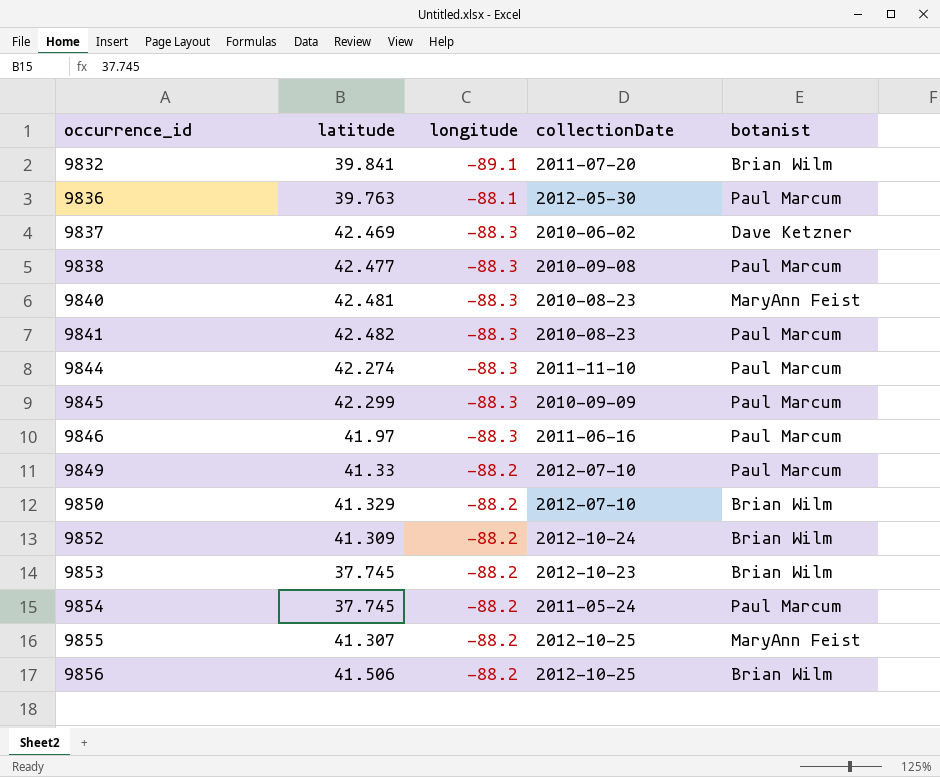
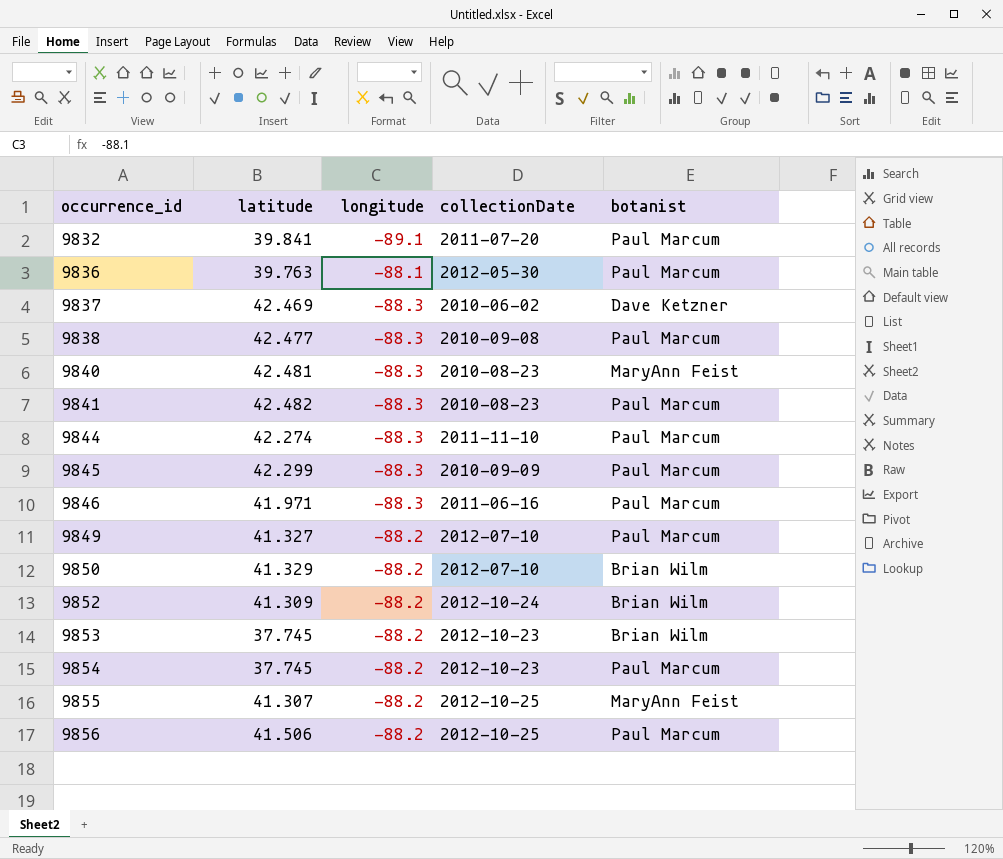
9832 | botanist: Brian Wilm -> Paul Marcum
9846 | latitude: 41.97 -> 41.971
9849 | latitude: 41.33 -> 41.327
9854 | collectionDate: 2011-05-24 -> 2012-10-23
9856 | botanist: Brian Wilm -> Paul Marcum

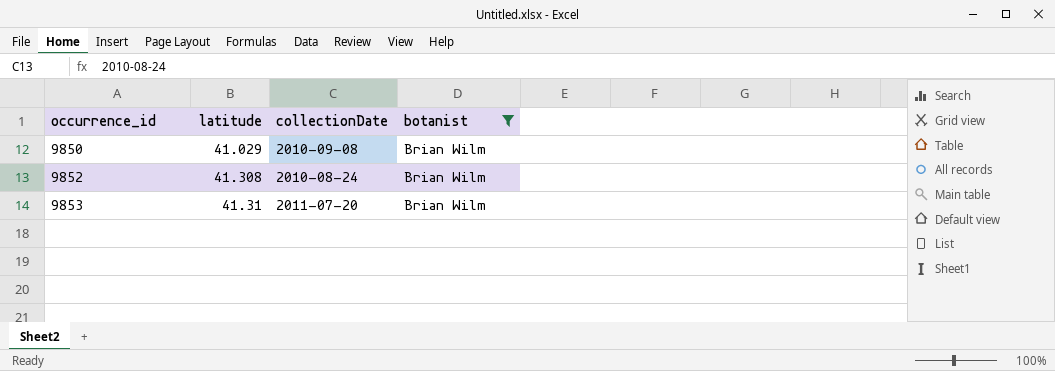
filter: none -> botanist = Brian Wilm
column longitude | position: 3 -> none
9850 | latitude: 41.329 -> 41.029
9850 | collectionDate: 2012-07-10 -> 2010-09-08
9852 | latitude: 41.309 -> 41.308
9852 | collectionDate: 2012-10-24 -> 2010-08-24
9853 | latitude: 37.745 -> 41.31
9853 | collectionDate: 2012-10-23 -> 2011-07-20

